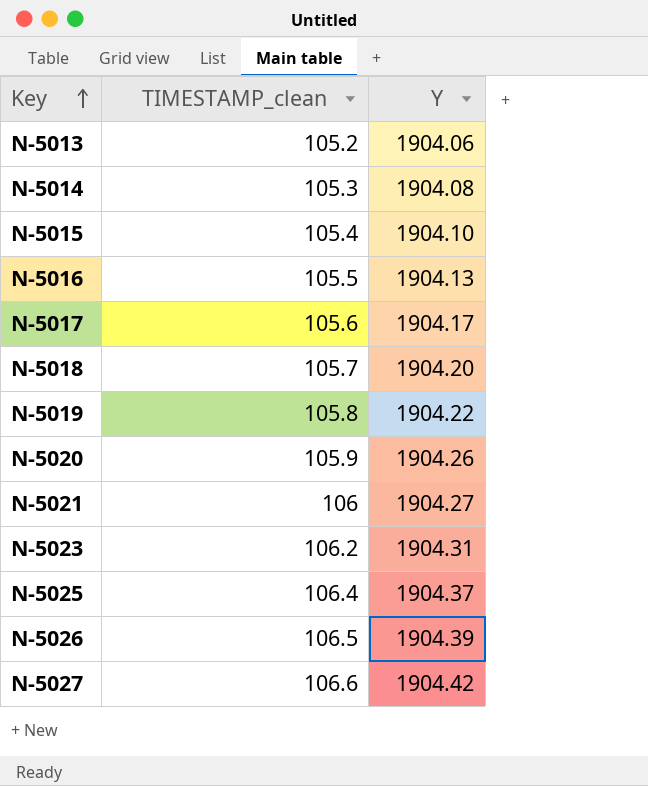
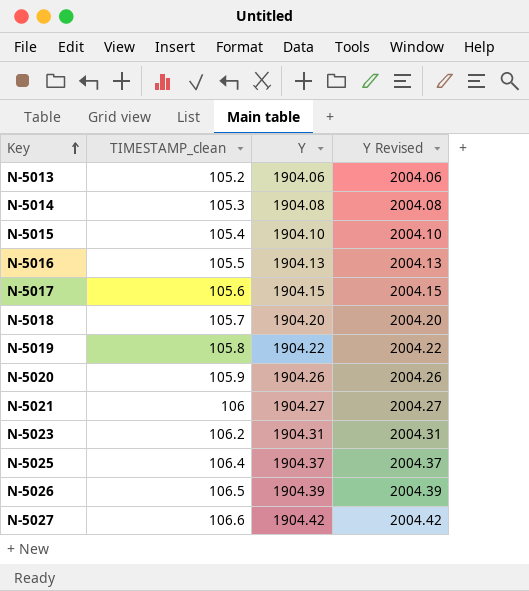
column Y Revised | formula: none -> [Y] + 100
N-5017 | Y: 1904.17 -> 1904.15

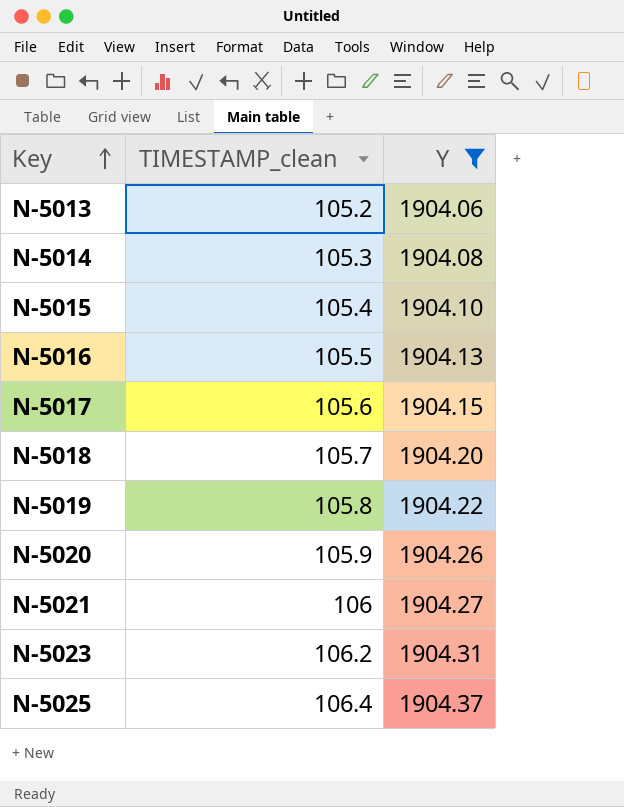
filter: none -> Y <= 1904.37
column Y Revised | formula: [Y] + 100 -> none

